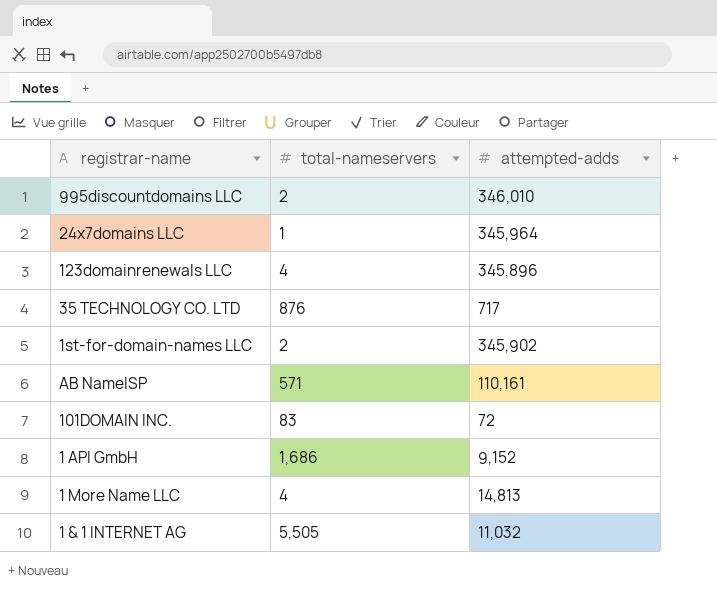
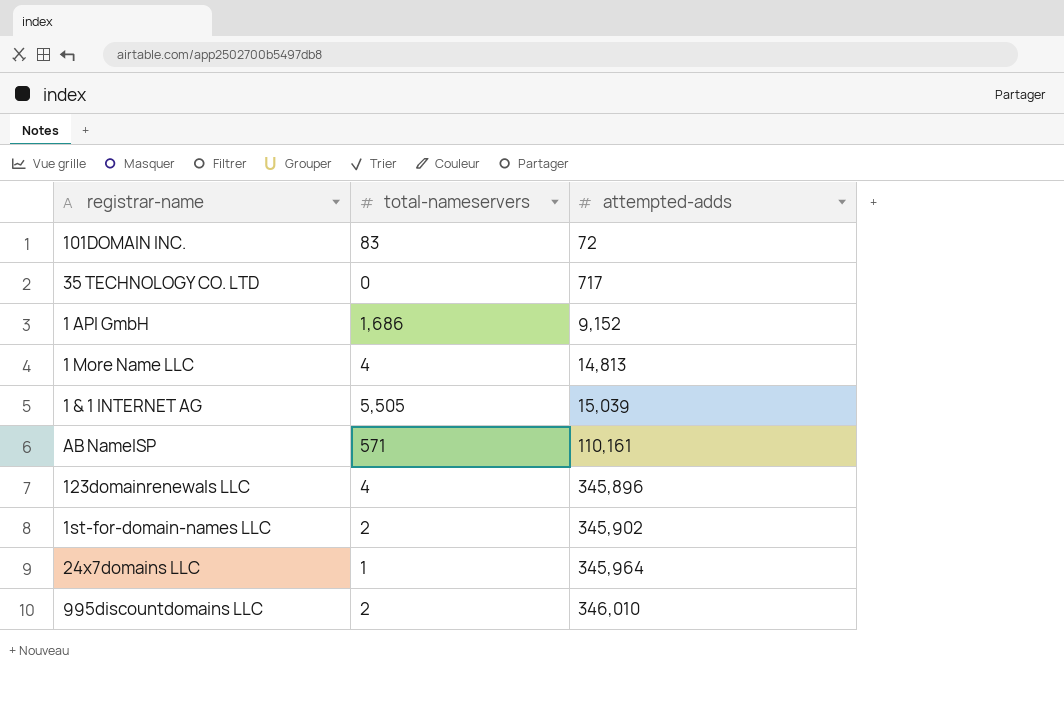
row order: none -> attempted-adds ascending
35 TECHNOLOGY CO. LTD | total-nameservers: 876 -> 0
1 & 1 INTERNET AG | attempted-adds: 11,032 -> 15,039

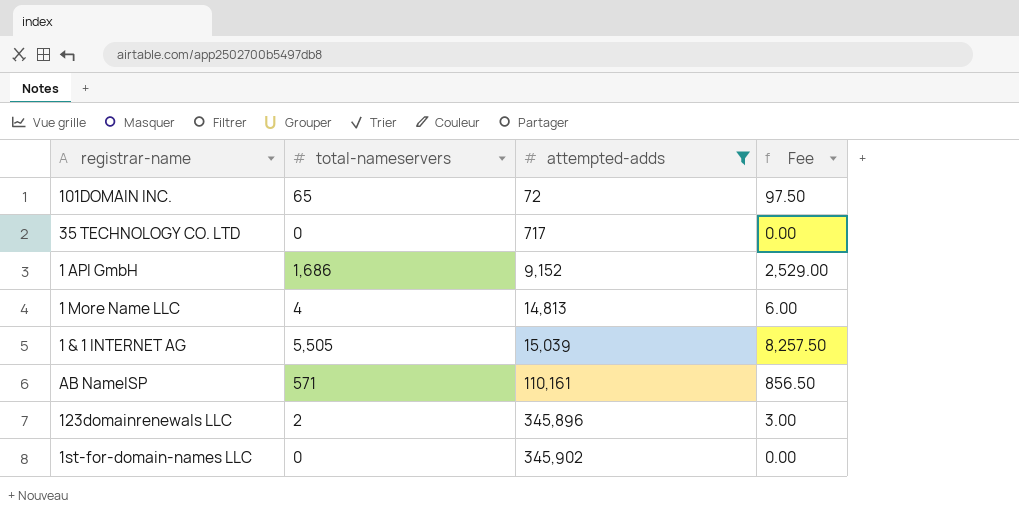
filter: none -> attempted-adds <= 345,902
column Fee | formula: none -> [total-nameservers] * 1.5
101DOMAIN INC. | total-nameservers: 83 -> 65
123domainrenewals LLC | total-nameservers: 4 -> 2
1st-for-domain-names LLC | total-nameservers: 2 -> 0

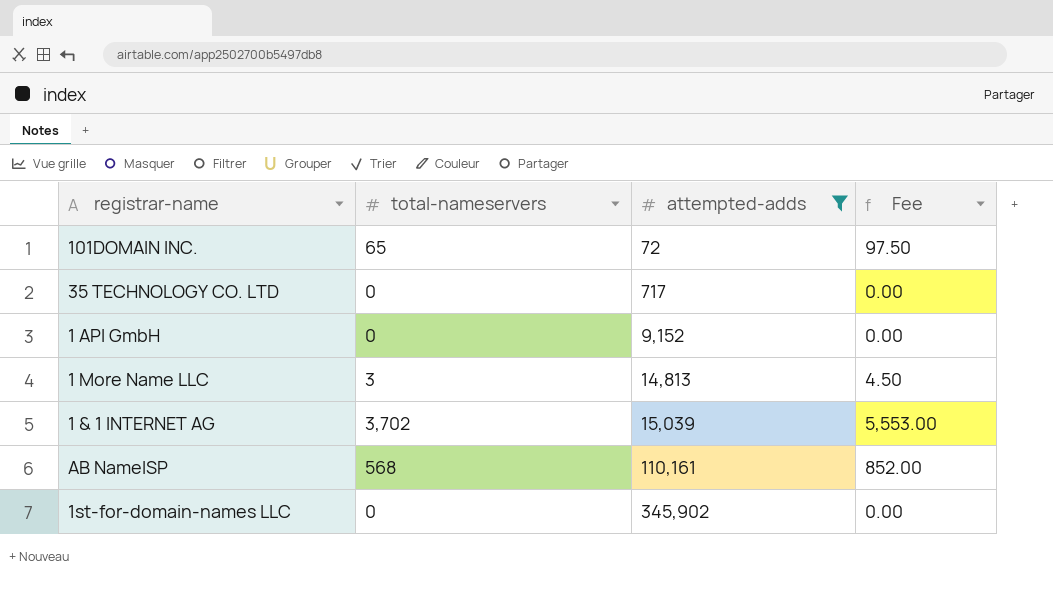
row 123domainrenewals LLC: 2 | 345,896 | 3.00 -> none
1 API GmbH | total-nameservers: 1,686 -> 0
1 API GmbH | Fee: 2,529.00 -> 0.00
1 More Name LLC | total-nameservers: 4 -> 3
1 More Name LLC | Fee: 6.00 -> 4.50
1 & 1 INTERNET AG | total-nameservers: 5,505 -> 3,702
1 & 1 INTERNET AG | Fee: 8,257.50 -> 5,553.00
AB NameISP | total-nameservers: 571 -> 568
AB NameISP | Fee: 856.50 -> 852.00

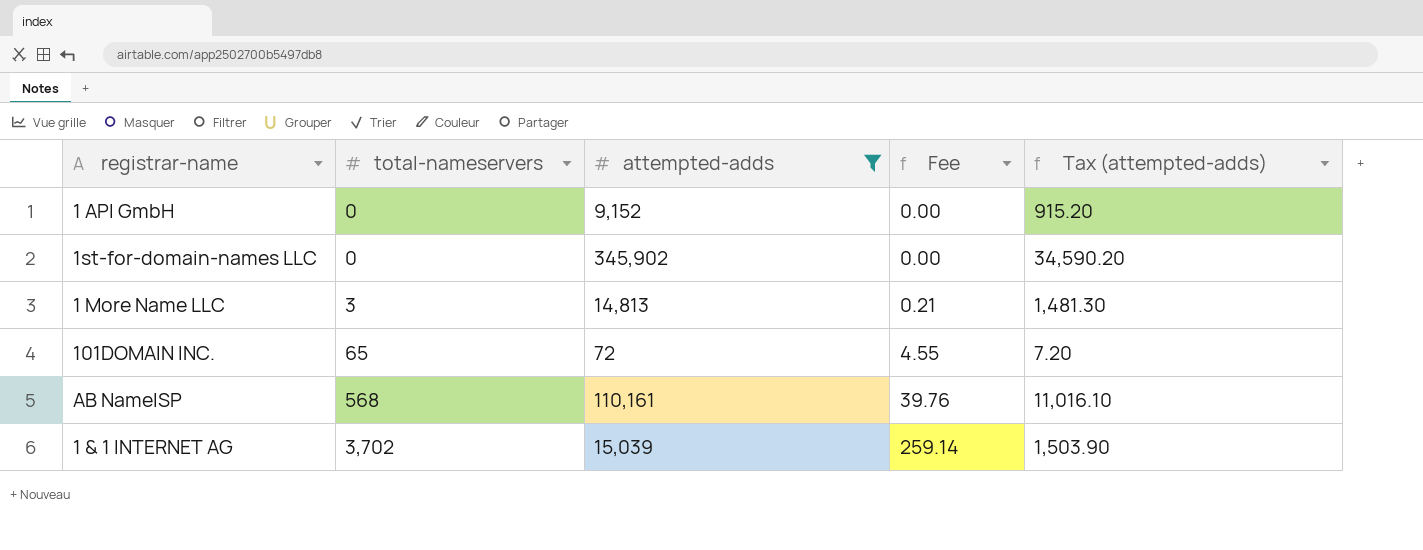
row order: attempted-adds ascending -> total-nameservers ascending
column Fee | formula: [total-nameservers] * 1.5 -> [total-nameservers] * 0.07
column Tax (attempted-adds) | formula: none -> [attempted-adds] * 0.1
row 35 TECHNOLOGY CO. LTD: 0 | 717 | 0.00 -> none

